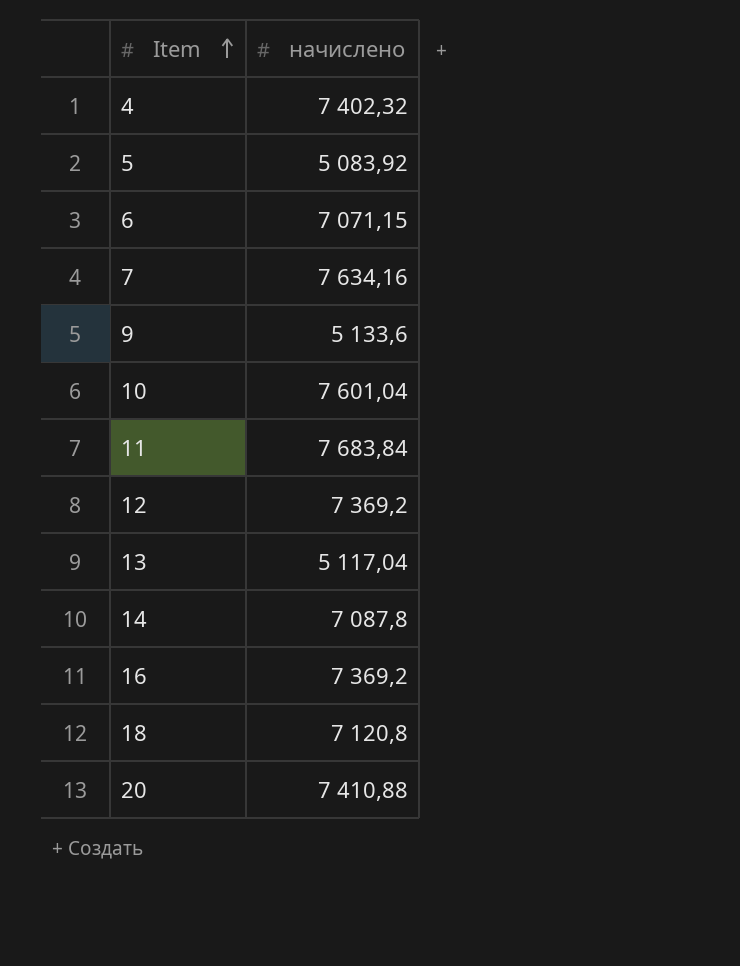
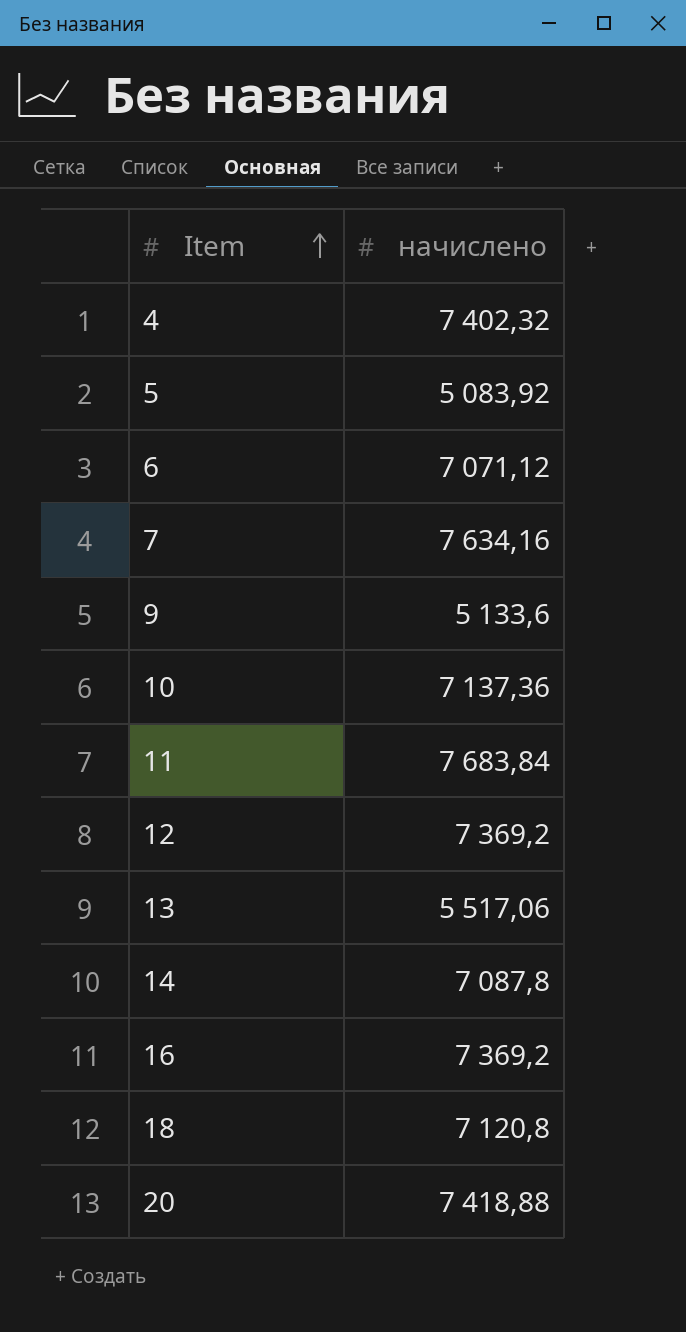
6 | начислено: 7 071,15 -> 7 071,12
10 | начислено: 7 601,04 -> 7 137,36
13 | начислено: 5 117,04 -> 5 517,06
20 | начислено: 7 410,88 -> 7 418,88

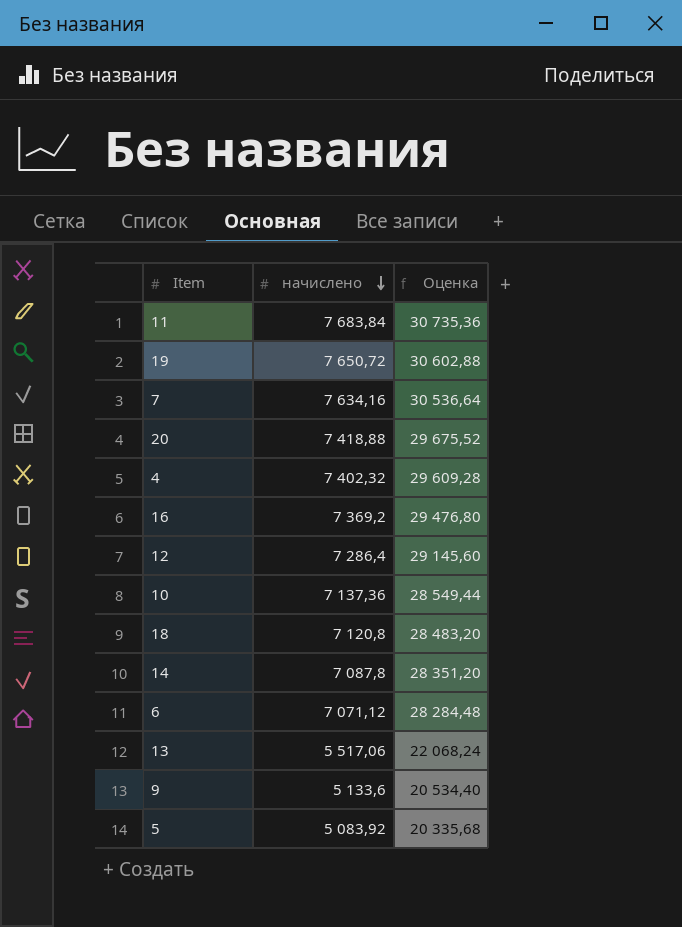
row order: Item ascending -> начислено descending
column Оценка | formula: none -> [начислено] * 4
row 19: none -> 7 650,72 | 30 602,88
12 | начислено: 7 369,2 -> 7 286,4

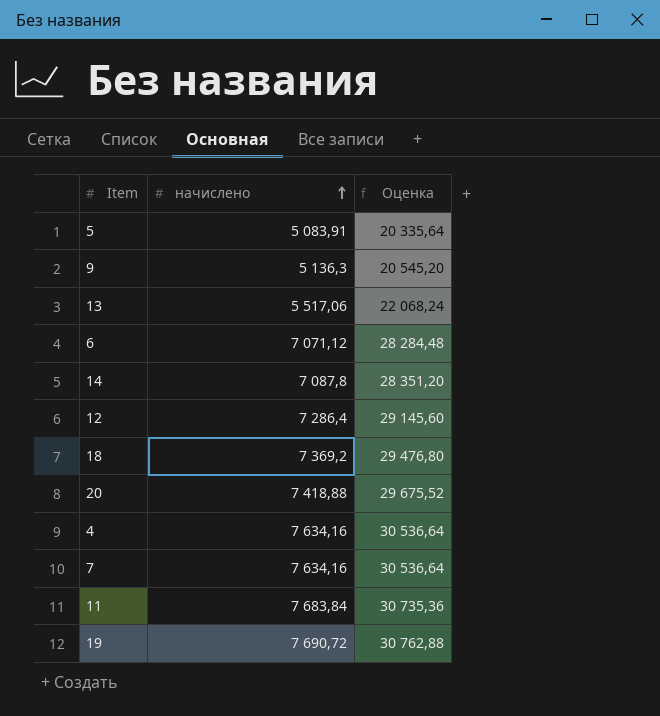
row order: начислено descending -> начислено ascending
row 16: 7 369,2 | 29 476,80 -> none
row 10: 7 137,36 | 28 549,44 -> none
5 | начислено: 5 083,92 -> 5 083,91
5 | Оценка: 20 335,68 -> 20 335,64
9 | начислено: 5 133,6 -> 5 136,3
9 | Оценка: 20 534,40 -> 20 545,20
18 | начислено: 7 120,8 -> 7 369,2
18 | Оценка: 28 483,20 -> 29 476,80
4 | начислено: 7 402,32 -> 7 634,16
4 | Оценка: 29 609,28 -> 30 536,64
19 | начислено: 7 650,72 -> 7 690,72
19 | Оценка: 30 602,88 -> 30 762,88

